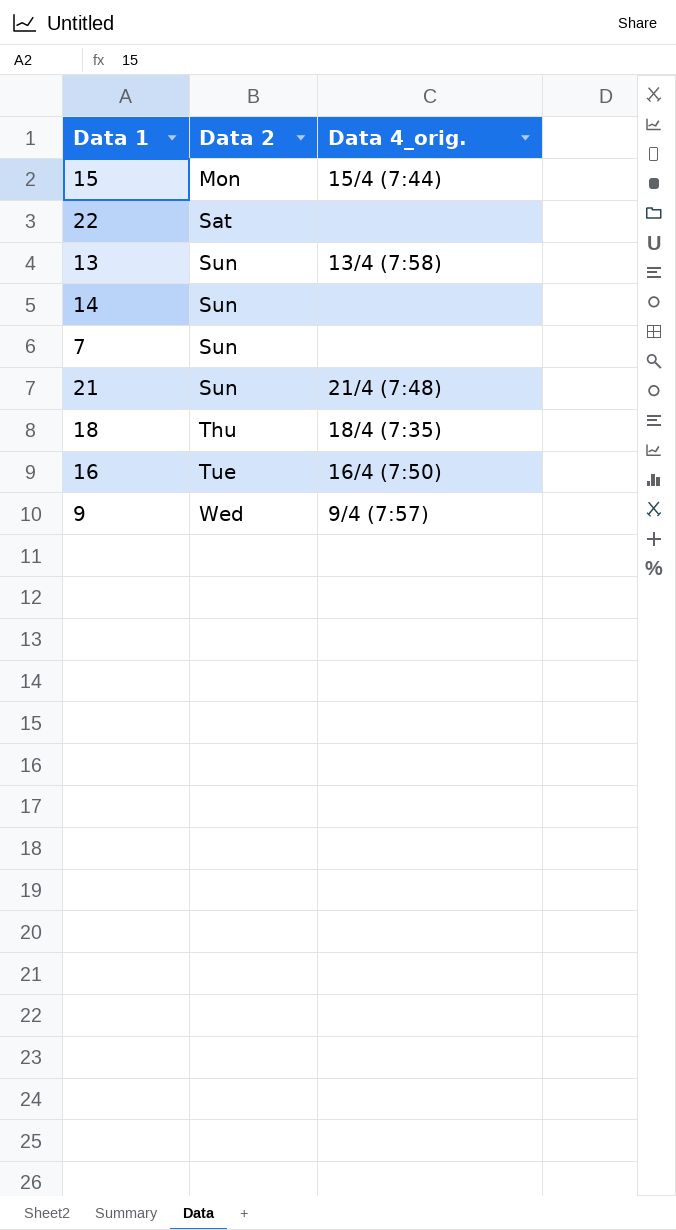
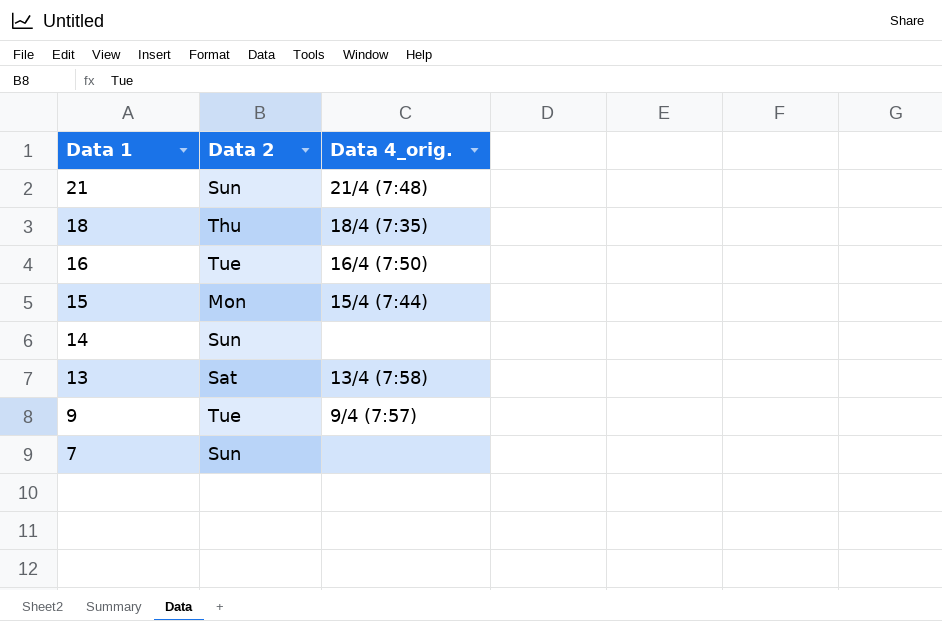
row order: Data 2 ascending -> Data 1 descending
row 22: Sat | none -> none
13 | Data 2: Sun -> Sat
9 | Data 2: Wed -> Tue

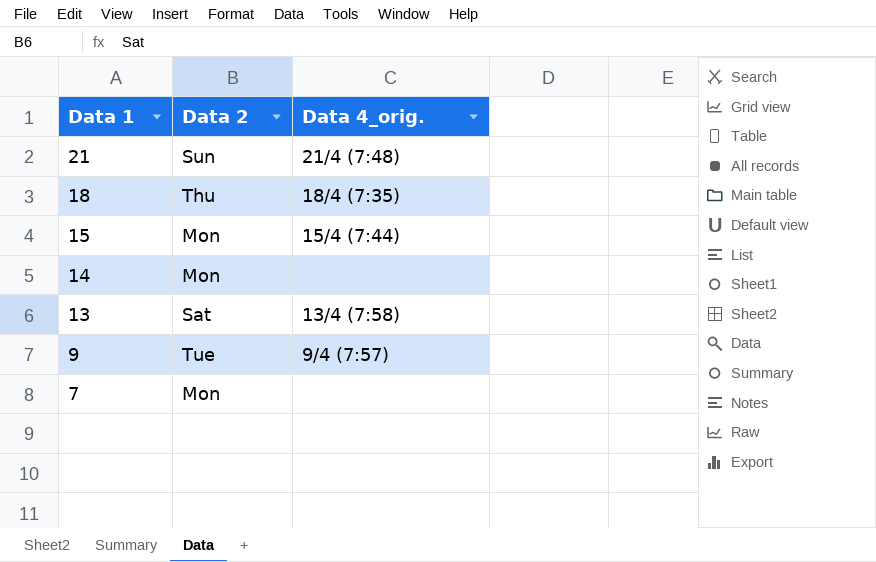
row 16: Tue | 16/4 (7:50) -> none
14 | Data 2: Sun -> Mon
7 | Data 2: Sun -> Mon

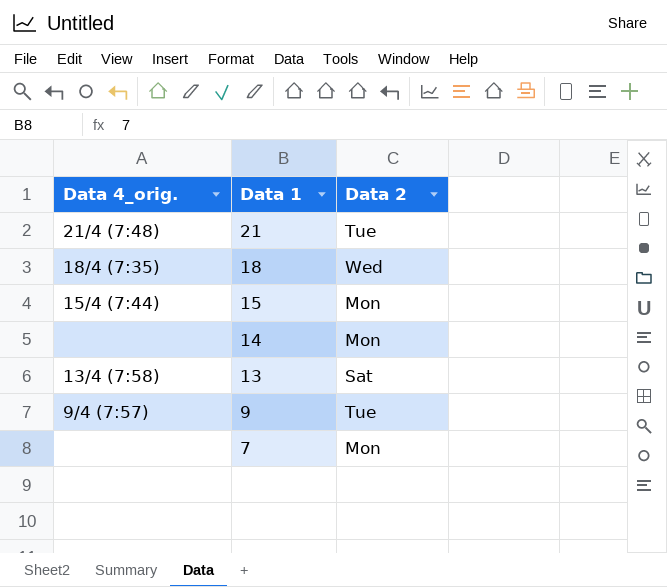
column Data 4_orig. | position: 3 -> 1
21 | Data 2: Sun -> Tue
18 | Data 2: Thu -> Wed

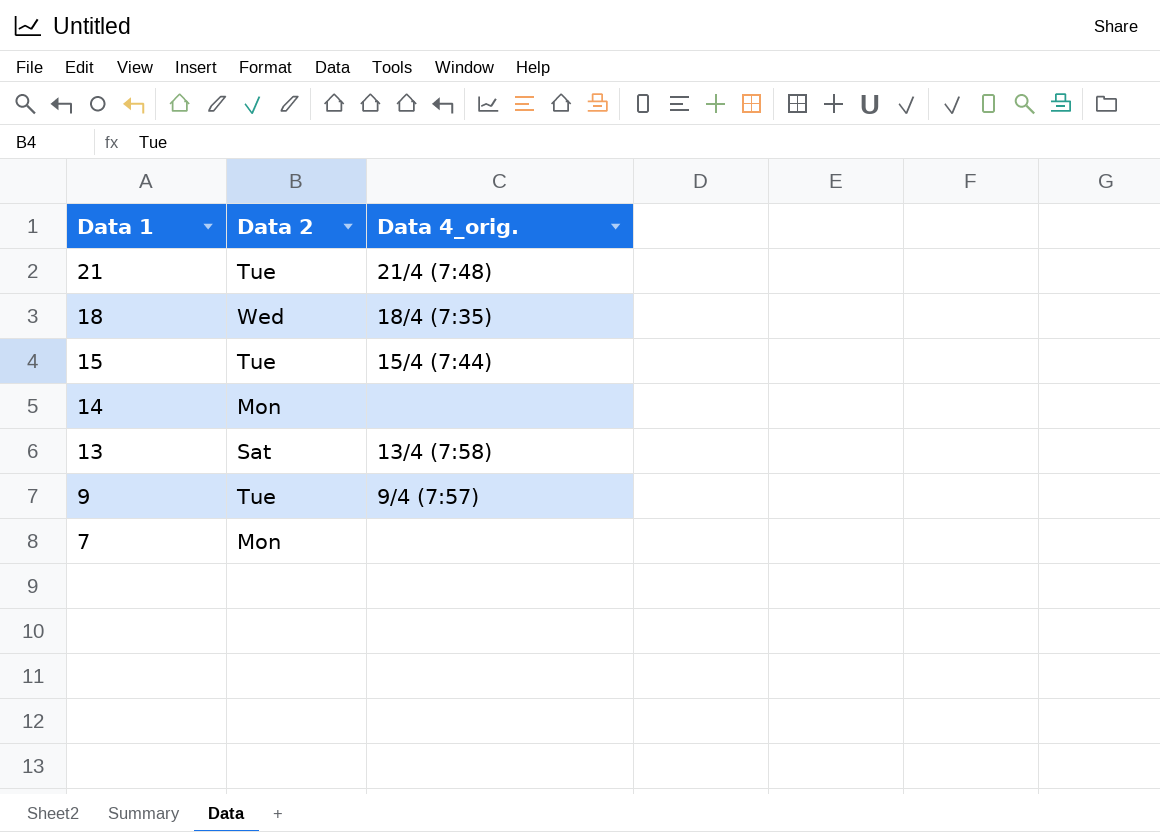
column Data 4_orig. | position: 1 -> 3
15 | Data 2: Mon -> Tue

